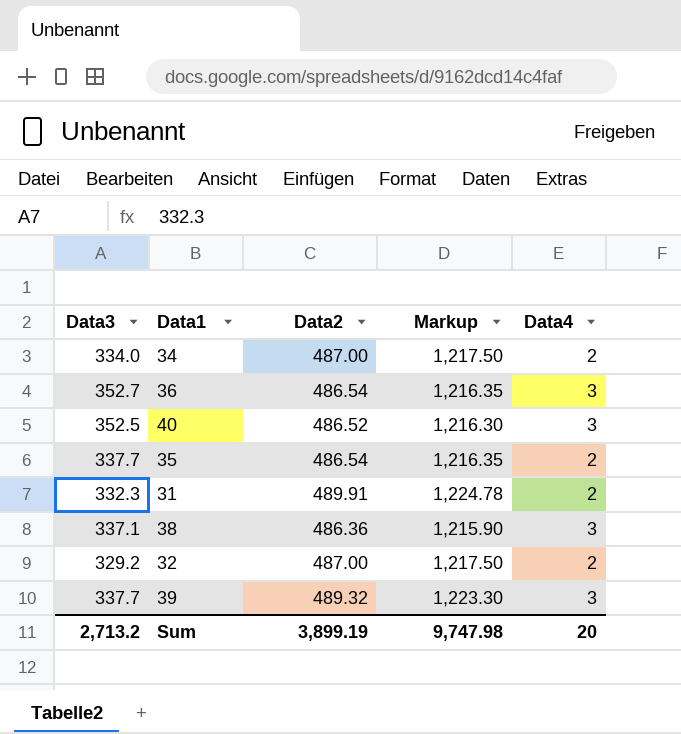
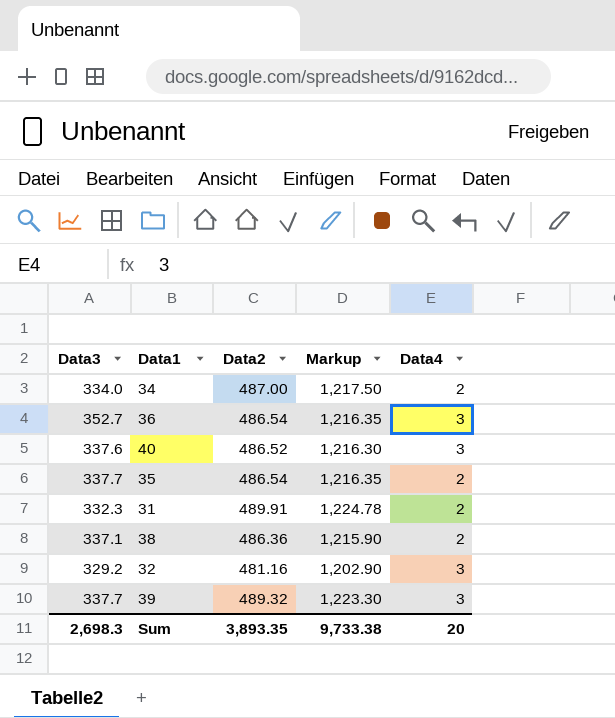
40 | Data3: 352.5 -> 337.6
38 | Data4: 3 -> 2
32 | Data2: 487.00 -> 481.16
32 | Markup: 1,217.50 -> 1,202.90
32 | Data4: 2 -> 3
Sum | Data3: 2,713.2 -> 2,698.3
Sum | Data2: 3,899.19 -> 3,893.35
Sum | Markup: 9,747.98 -> 9,733.38

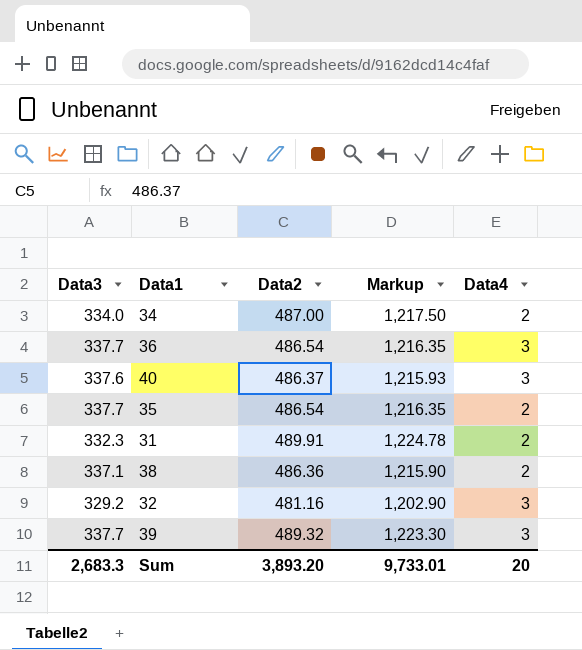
36 | Data3: 352.7 -> 337.7
40 | Data2: 486.52 -> 486.37
40 | Markup: 1,216.30 -> 1,215.93
Sum | Data3: 2,698.3 -> 2,683.3
Sum | Data2: 3,893.35 -> 3,893.20
Sum | Markup: 9,733.38 -> 9,733.01

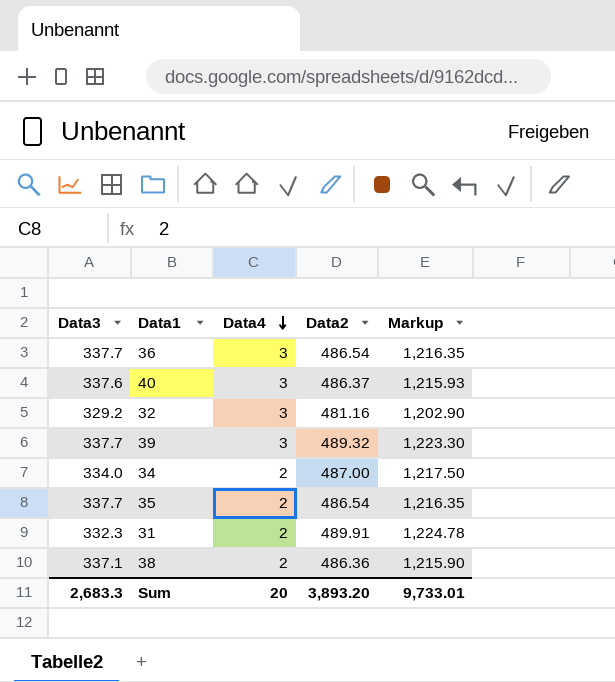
row order: none -> Data4 descending
column Data4 | position: 5 -> 3

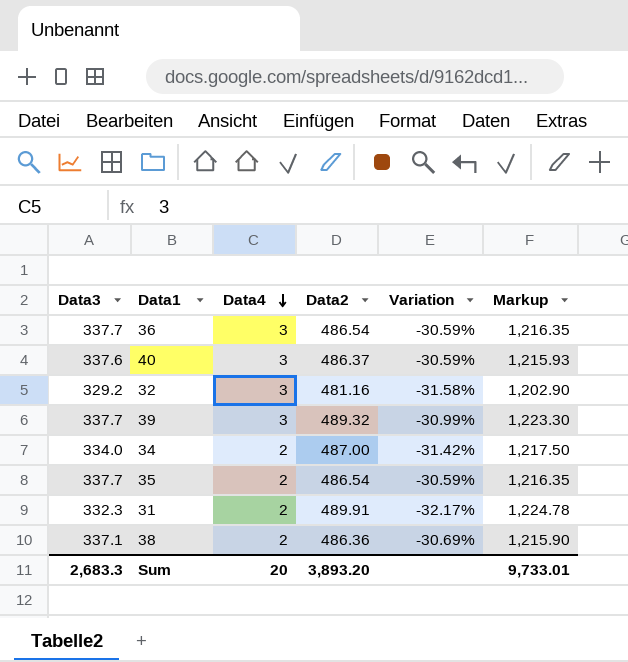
column Variation | formula: none -> ([Data3] - [Data2]) / [Data2]

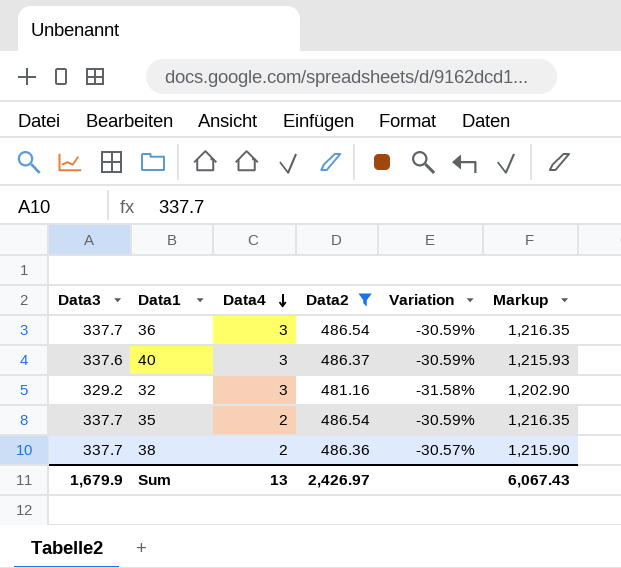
filter: none -> Data2 <= 486.54
38 | Data3: 337.1 -> 337.7
38 | Variation: -30.69% -> -30.57%
Sum | Data3: 2,683.3 -> 1,679.9
Sum | Data4: 20 -> 13
Sum | Data2: 3,893.20 -> 2,426.97
Sum | Markup: 9,733.01 -> 6,067.43

